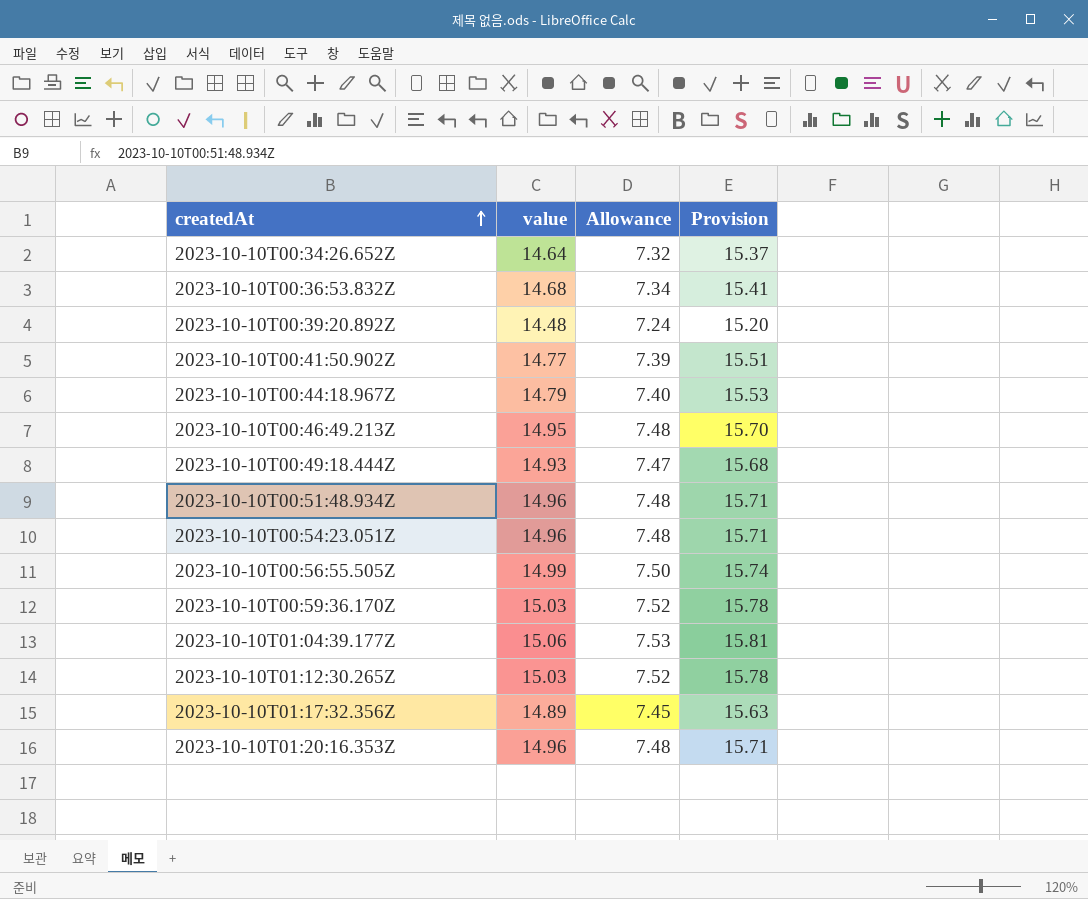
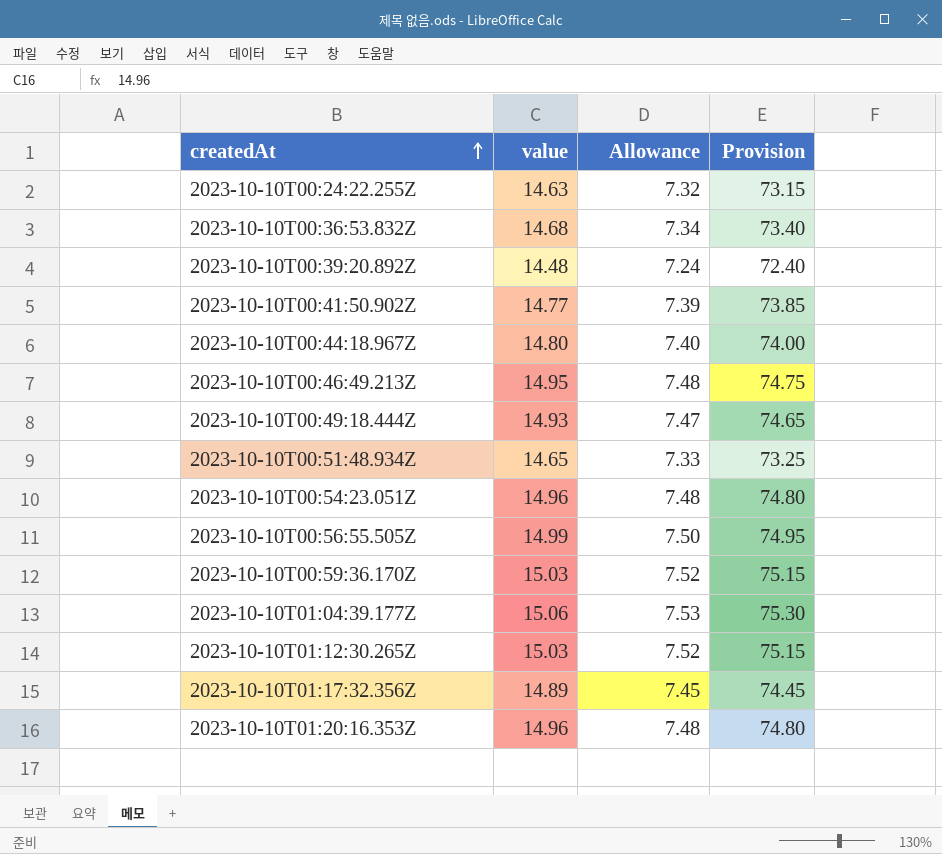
column Provision | formula: [value] * 1.05 -> [value] * 5
row 2023-10-10T00:34:26.652Z: 14.64 | 7.32 | 15.37 -> none
row 2023-10-10T00:24:22.255Z: none -> 14.63 | 7.32 | 73.15
2023-10-10T00:44:18.967Z | value: 14.79 -> 14.80
2023-10-10T00:51:48.934Z | value: 14.96 -> 14.65
2023-10-10T00:51:48.934Z | Allowance: 7.48 -> 7.33

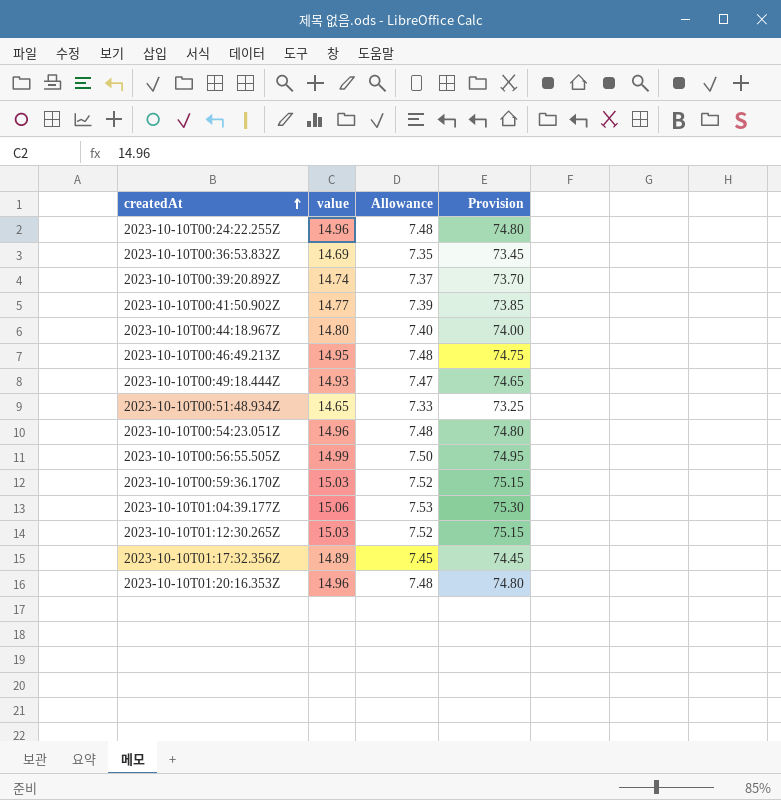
2023-10-10T00:24:22.255Z | value: 14.63 -> 14.96
2023-10-10T00:24:22.255Z | Allowance: 7.32 -> 7.48
2023-10-10T00:24:22.255Z | Provision: 73.15 -> 74.80
2023-10-10T00:36:53.832Z | value: 14.68 -> 14.69
2023-10-10T00:36:53.832Z | Allowance: 7.34 -> 7.35
2023-10-10T00:36:53.832Z | Provision: 73.40 -> 73.45
2023-10-10T00:39:20.892Z | value: 14.48 -> 14.74
2023-10-10T00:39:20.892Z | Allowance: 7.24 -> 7.37
2023-10-10T00:39:20.892Z | Provision: 72.40 -> 73.70

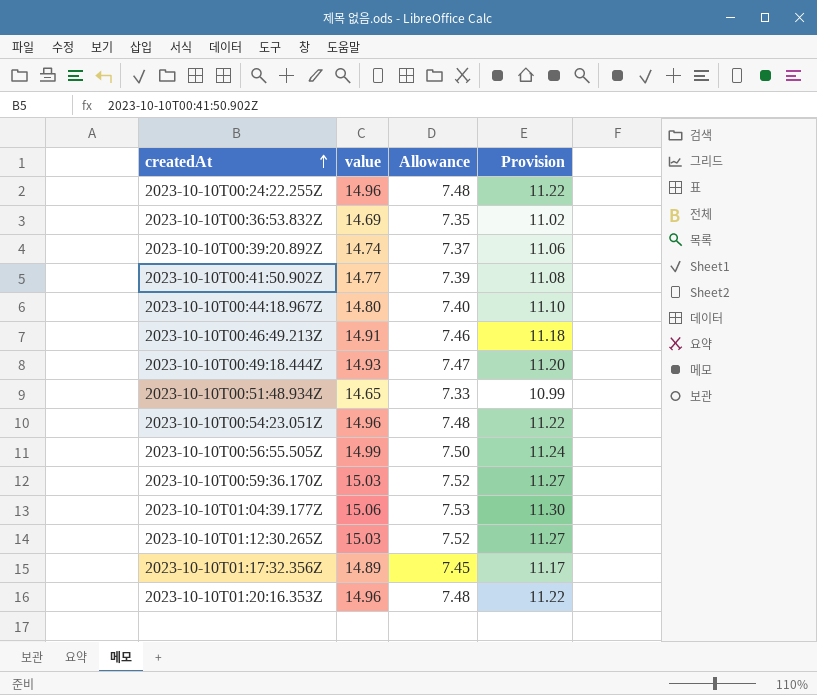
column Provision | formula: [value] * 5 -> [value] * 0.75
2023-10-10T00:46:49.213Z | value: 14.95 -> 14.91
2023-10-10T00:46:49.213Z | Allowance: 7.48 -> 7.46

